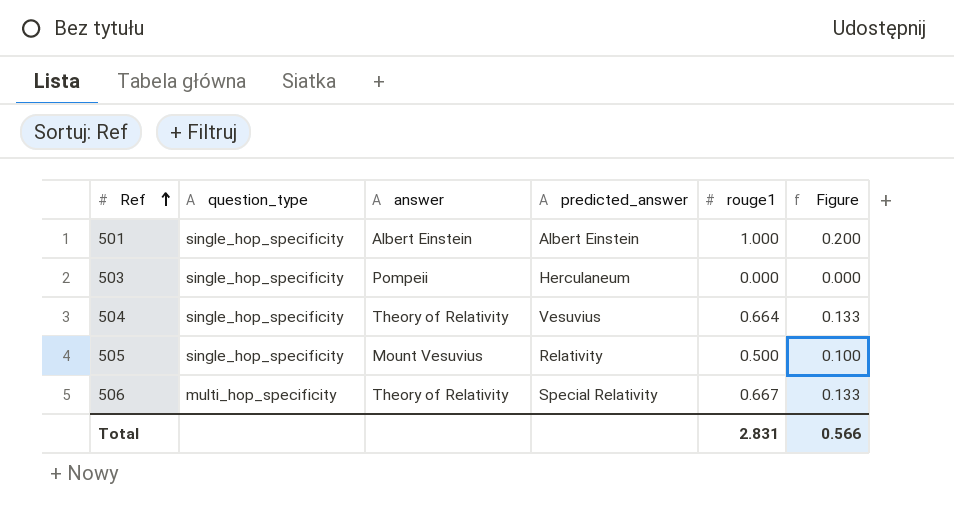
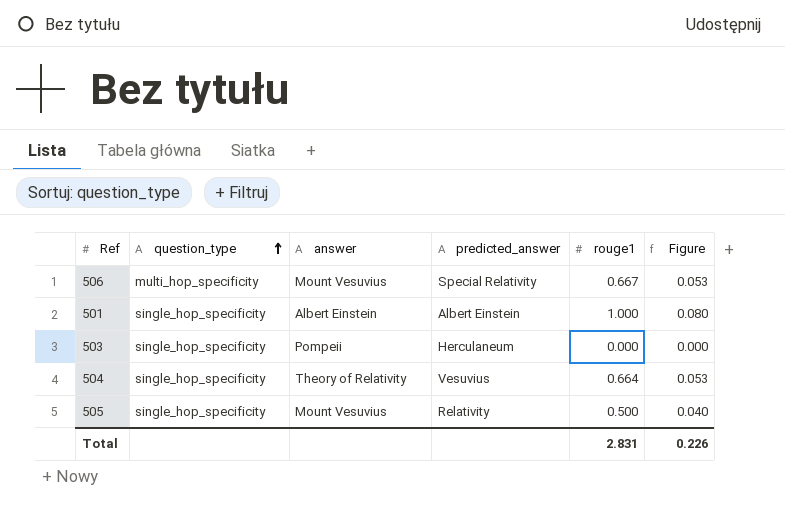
row order: Ref ascending -> question_type ascending
column Figure | formula: [rouge1] * 0.2 -> [rouge1] * 0.08
506 | answer: Theory of Relativity -> Mount Vesuvius
Total | Figure: 0.566 -> 0.226

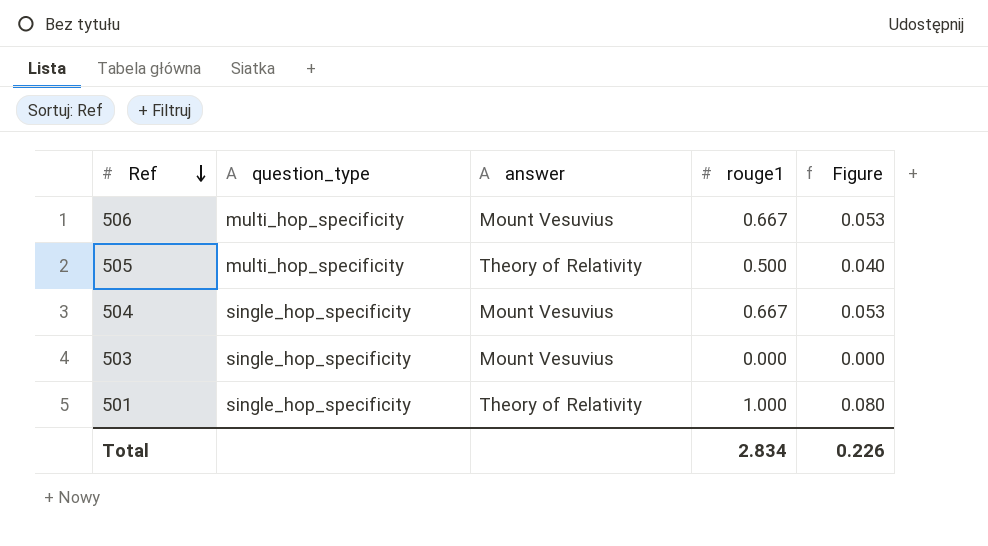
row order: question_type ascending -> Ref descending
column predicted_answer | position: 4 -> none
505 | question_type: single_hop_specificity -> multi_hop_specificity
505 | answer: Mount Vesuvius -> Theory of Relativity
504 | answer: Theory of Relativity -> Mount Vesuvius
504 | rouge1: 0.664 -> 0.667
503 | answer: Pompeii -> Mount Vesuvius
501 | answer: Albert Einstein -> Theory of Relativity
Total | rouge1: 2.831 -> 2.834

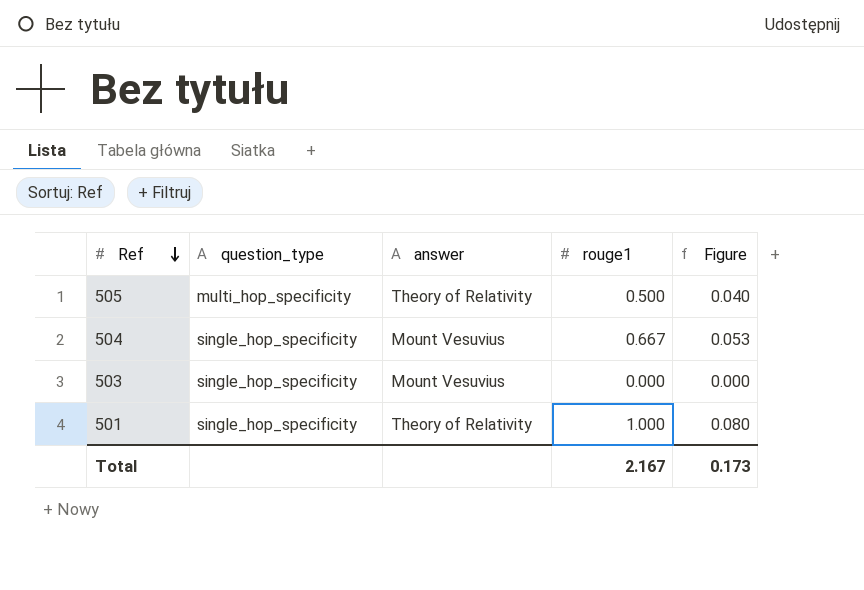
row 506: multi_hop_specificity | Mount Vesuvius | 0.667 | 0.053 -> none
Total | rouge1: 2.834 -> 2.167
Total | Figure: 0.226 -> 0.173

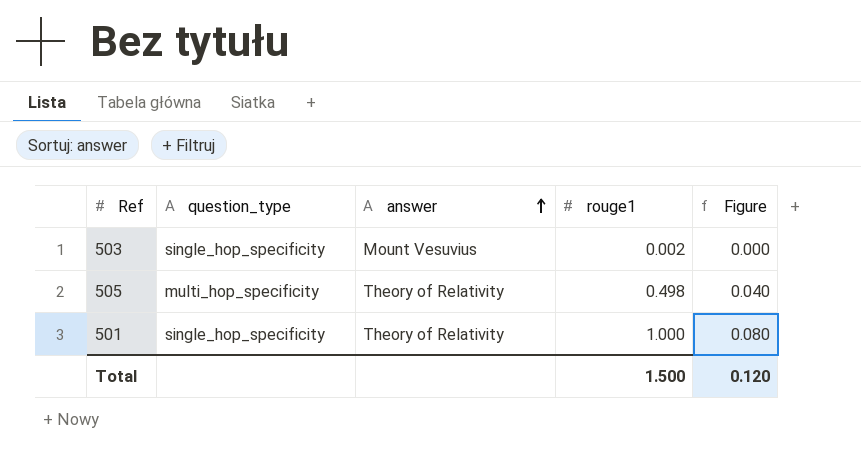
row order: Ref descending -> answer ascending
row 504: single_hop_specificity | Mount Vesuvius | 0.667 | 0.053 -> none
503 | rouge1: 0.000 -> 0.002
505 | rouge1: 0.500 -> 0.498
Total | rouge1: 2.167 -> 1.500
Total | Figure: 0.173 -> 0.120

